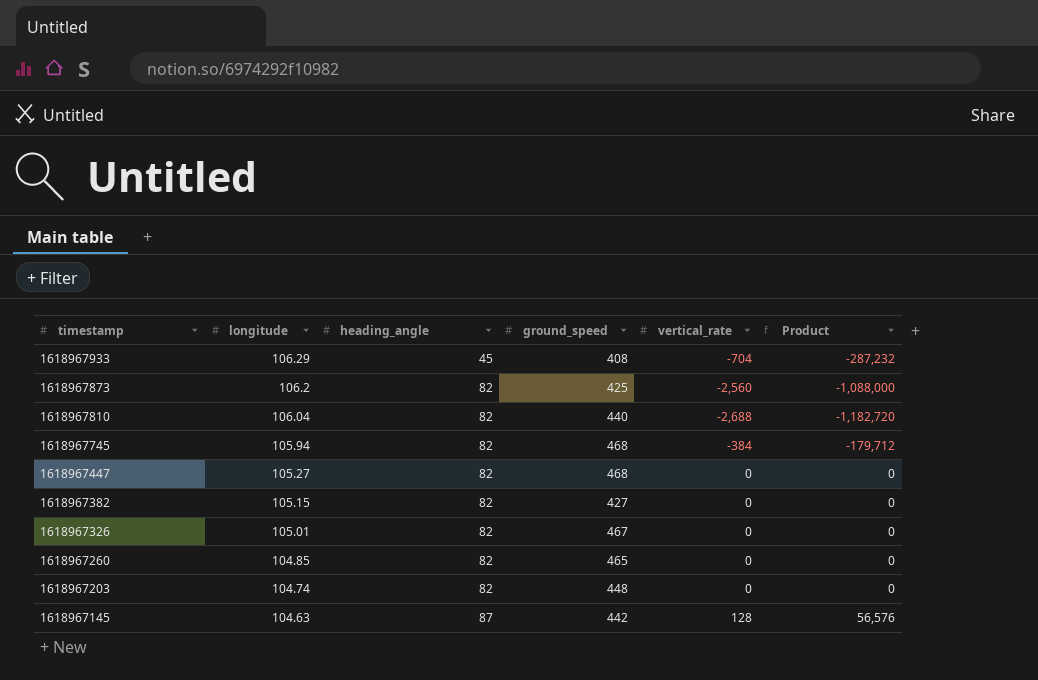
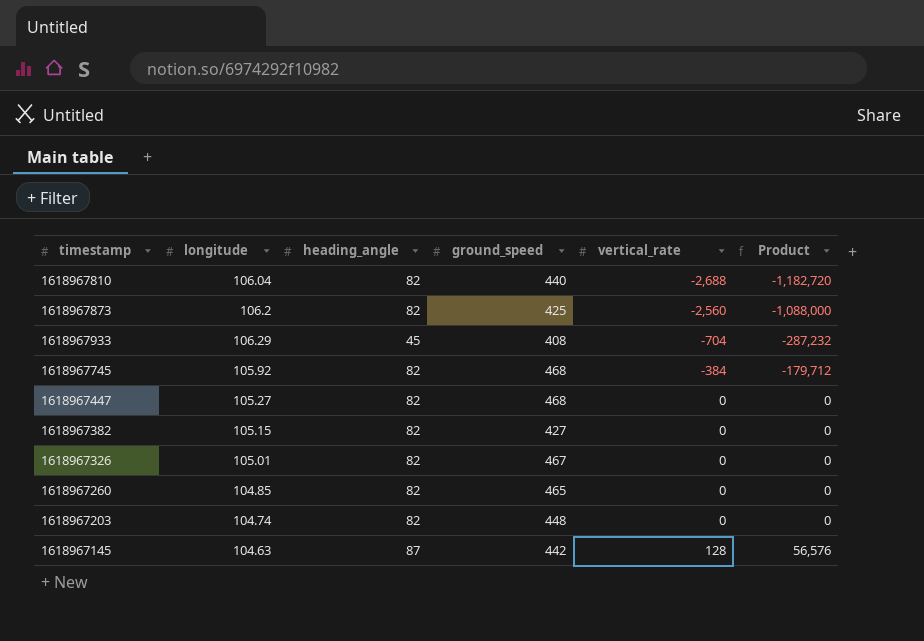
row order: timestamp descending -> vertical_rate ascending
1618967745 | longitude: 105.94 -> 105.92

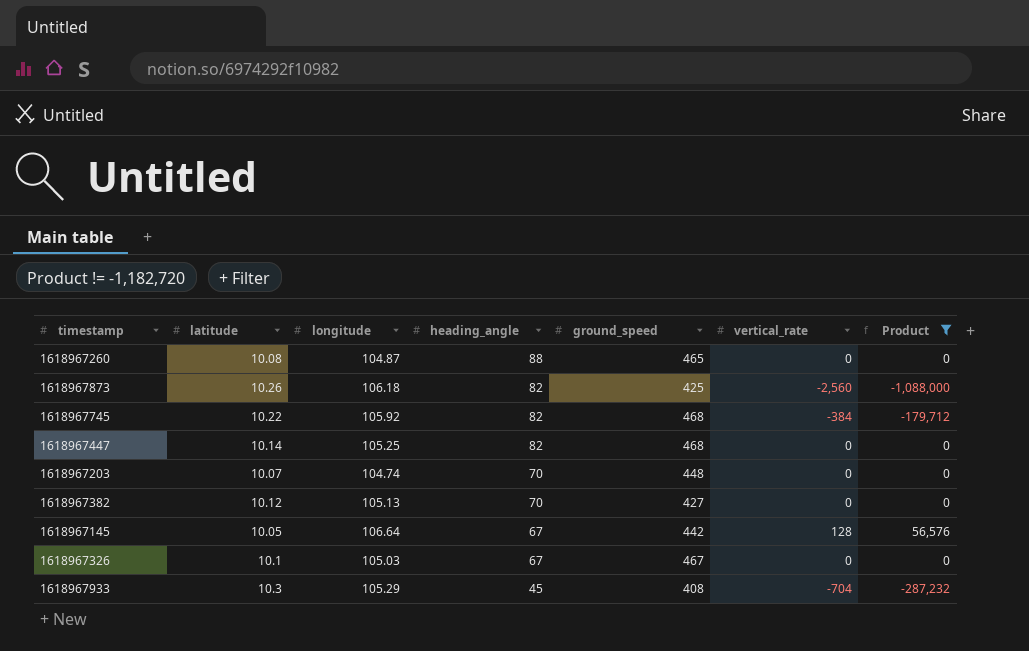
filter: none -> Product != -1,182,720
row order: vertical_rate ascending -> heading_angle descending
column latitude | position: none -> 2
1618967260 | longitude: 104.85 -> 104.87
1618967260 | heading_angle: 82 -> 88
1618967873 | longitude: 106.2 -> 106.18
1618967447 | longitude: 105.27 -> 105.25
1618967203 | heading_angle: 82 -> 70
1618967382 | longitude: 105.15 -> 105.13
1618967382 | heading_angle: 82 -> 70
1618967145 | longitude: 104.63 -> 106.64
1618967145 | heading_angle: 87 -> 67
1618967326 | longitude: 105.01 -> 105.03
1618967326 | heading_angle: 82 -> 67
1618967933 | longitude: 106.29 -> 105.29

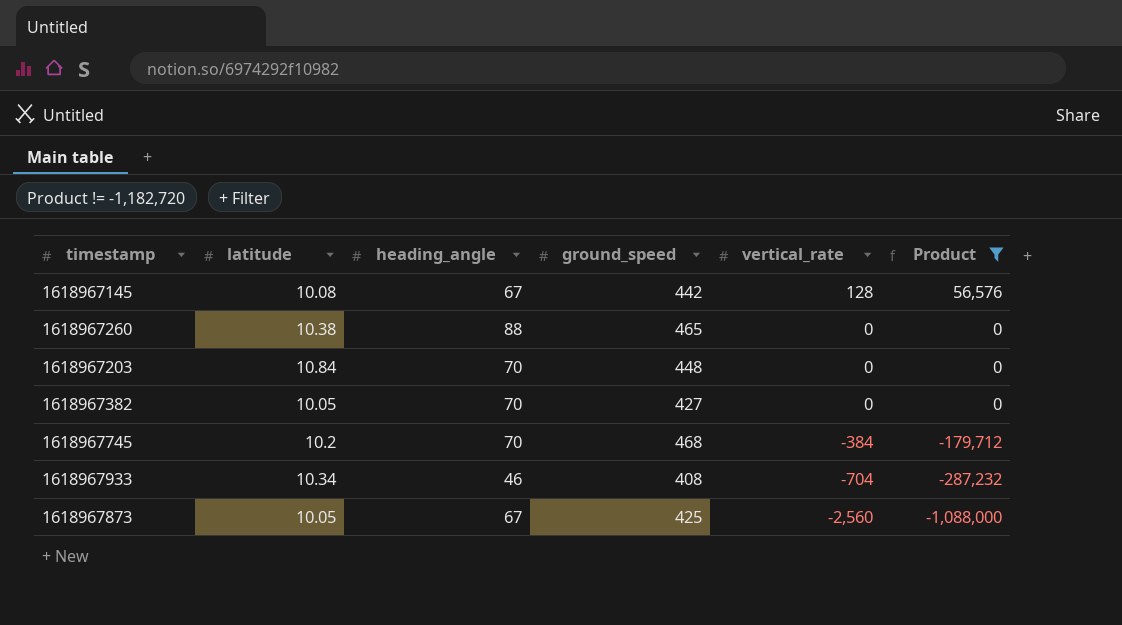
row order: heading_angle descending -> vertical_rate descending
column longitude | position: 3 -> none
row 1618967447: 10.14 | 105.25 | 82 | 468 | 0 | 0 -> none
row 1618967326: 10.1 | 105.03 | 67 | 467 | 0 | 0 -> none
1618967145 | latitude: 10.05 -> 10.08
1618967260 | latitude: 10.08 -> 10.38
1618967203 | latitude: 10.07 -> 10.84
1618967382 | latitude: 10.12 -> 10.05
1618967745 | latitude: 10.22 -> 10.2
1618967745 | heading_angle: 82 -> 70
1618967933 | latitude: 10.3 -> 10.34
1618967933 | heading_angle: 45 -> 46
1618967873 | latitude: 10.26 -> 10.05
1618967873 | heading_angle: 82 -> 67

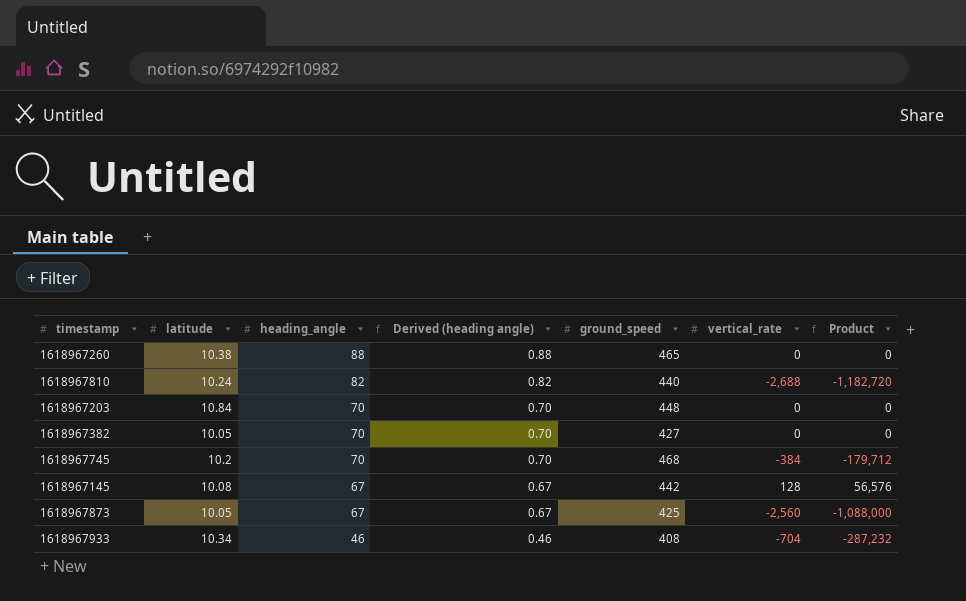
filter: Product != -1,182,720 -> none
row order: vertical_rate descending -> heading_angle descending
column Derived (heading angle) | formula: none -> [heading_angle] * 0.01

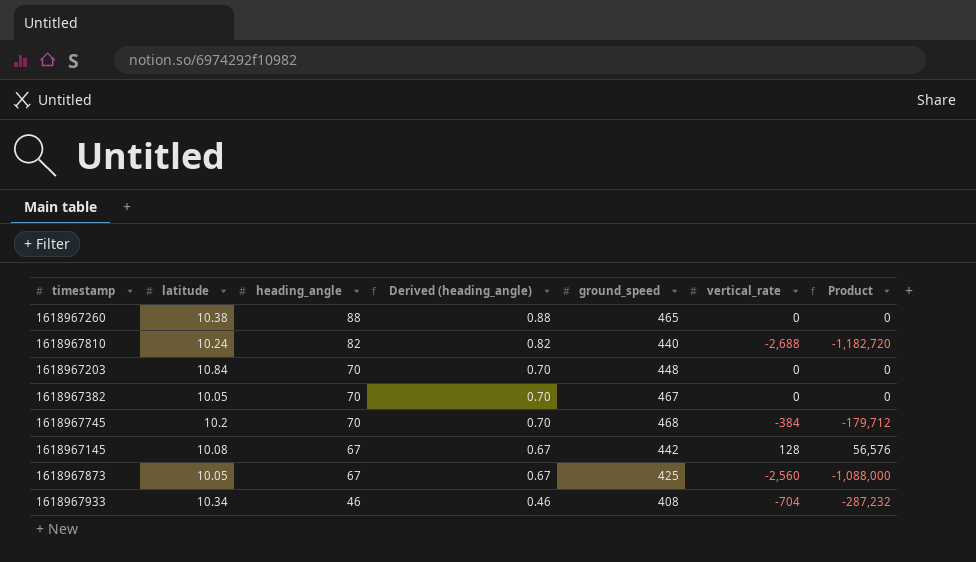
column name: Derived (heading angle) -> Derived (heading_angle)
1618967382 | ground_speed: 427 -> 467

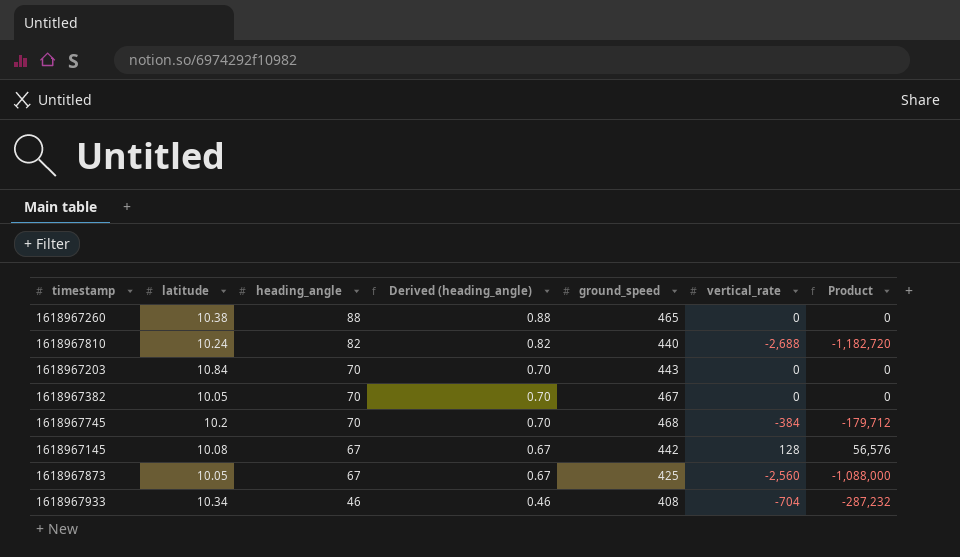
1618967203 | ground_speed: 448 -> 443

